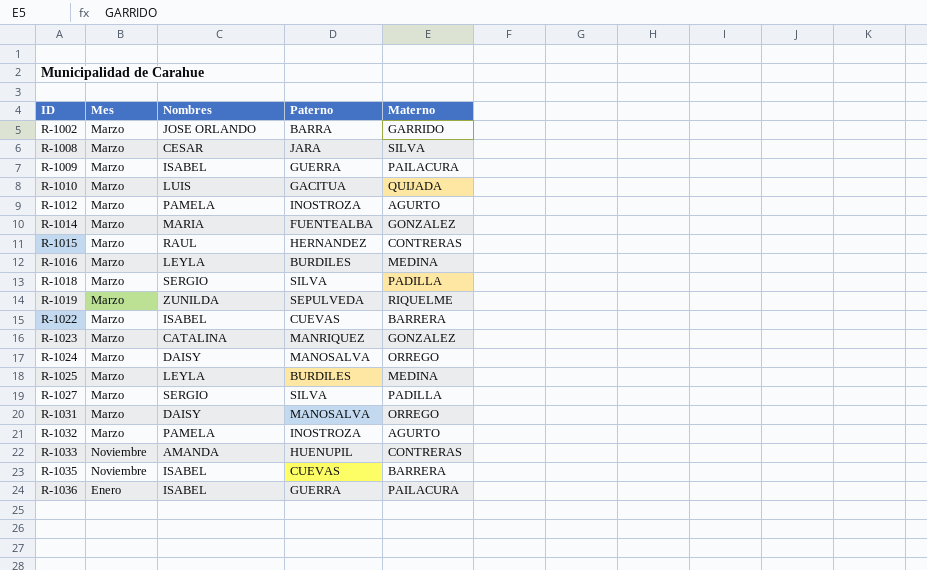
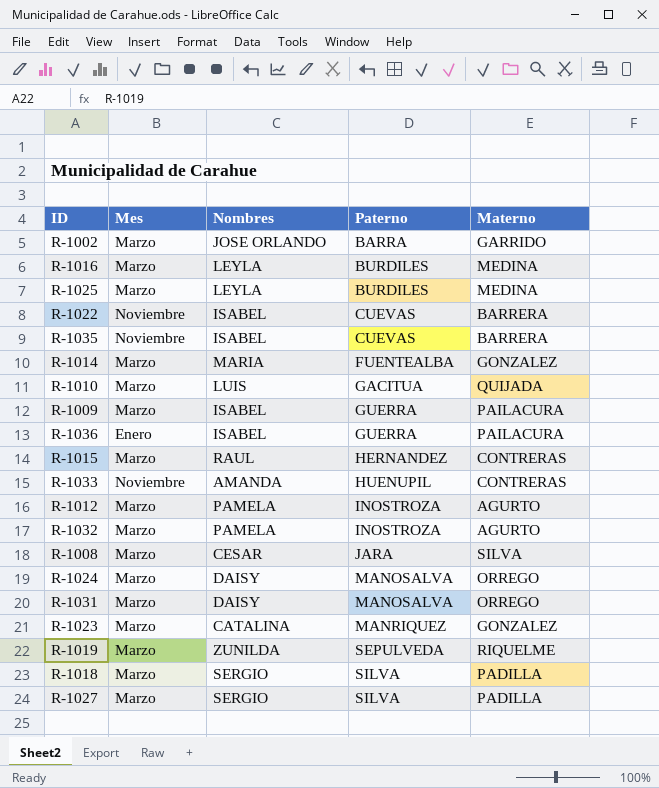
row order: ID ascending -> Paterno ascending
R-1022 | Mes: Marzo -> Noviembre

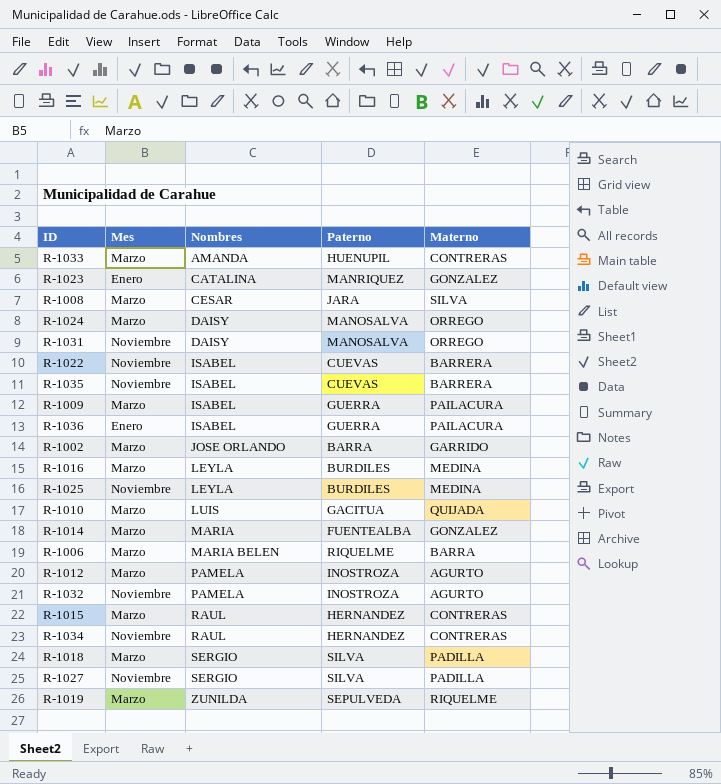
row order: Paterno ascending -> Nombres ascending
R-1033 | Mes: Noviembre -> Marzo
R-1023 | Mes: Marzo -> Enero
R-1031 | Mes: Marzo -> Noviembre
R-1025 | Mes: Marzo -> Noviembre
row R-1006: none -> Marzo | MARIA BELEN | RIQUELME | BARRA
R-1032 | Mes: Marzo -> Noviembre
row R-1034: none -> Noviembre | RAUL | HERNANDEZ | CONTRERAS
R-1027 | Mes: Marzo -> Noviembre

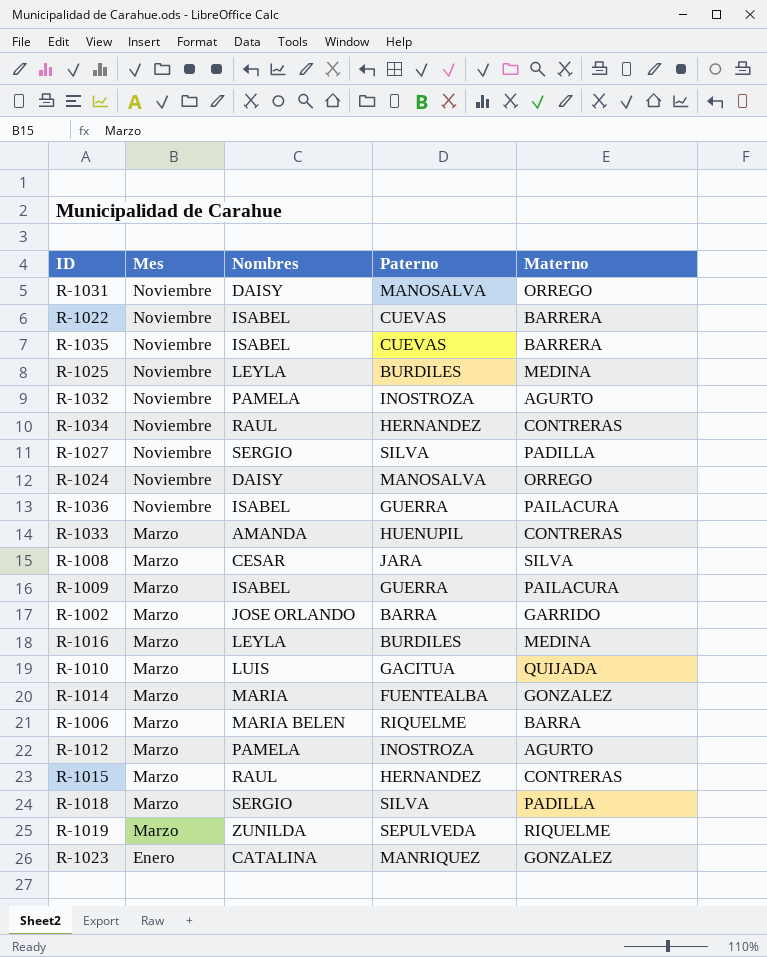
row order: Nombres ascending -> Mes descending
R-1024 | Mes: Marzo -> Noviembre
R-1036 | Mes: Enero -> Noviembre

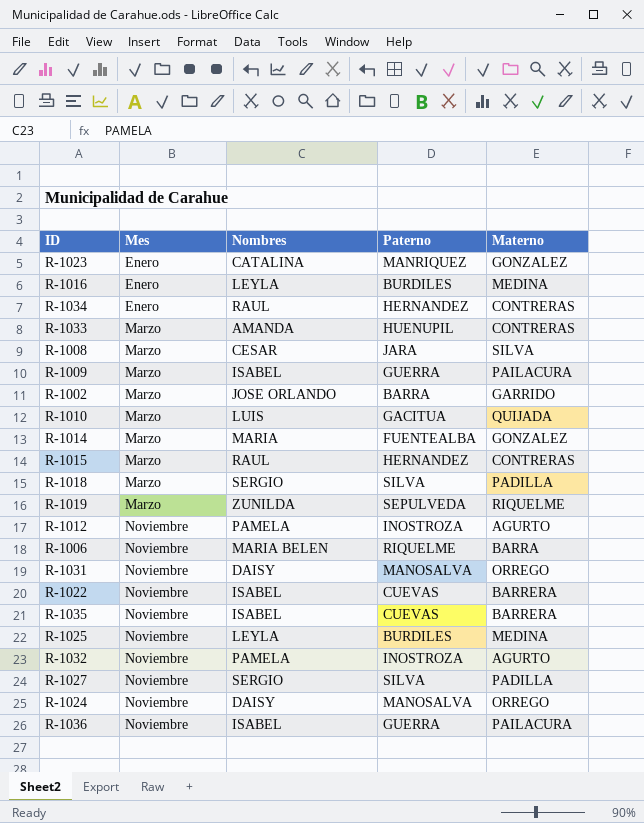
row order: Mes descending -> Mes ascending
R-1016 | Mes: Marzo -> Enero
R-1034 | Mes: Noviembre -> Enero
R-1012 | Mes: Marzo -> Noviembre
R-1006 | Mes: Marzo -> Noviembre

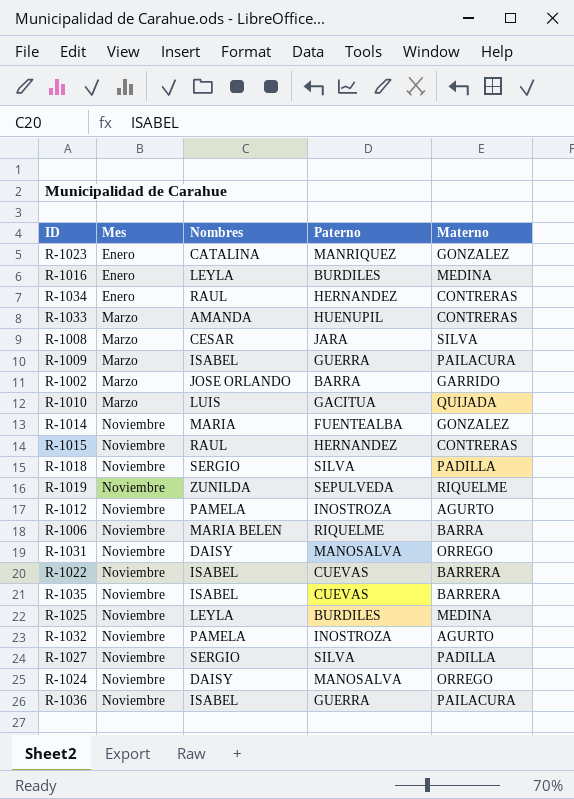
R-1014 | Mes: Marzo -> Noviembre
R-1015 | Mes: Marzo -> Noviembre
R-1018 | Mes: Marzo -> Noviembre
R-1019 | Mes: Marzo -> Noviembre

